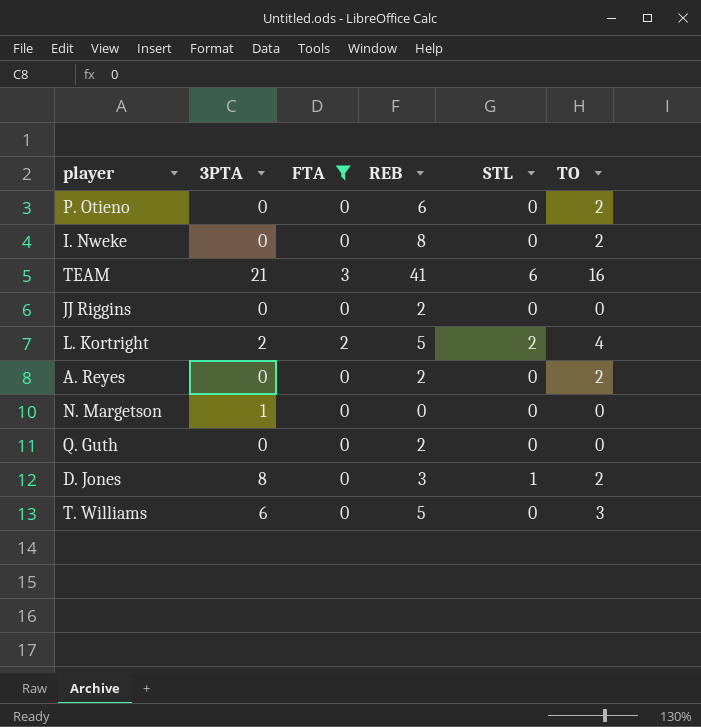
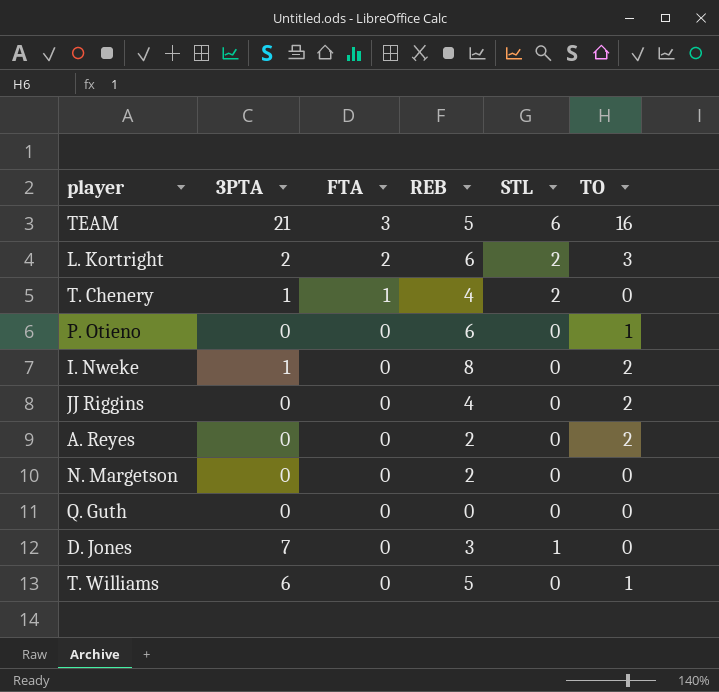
filter: FTA != 1 -> none
row order: none -> FTA descending
TEAM | REB: 41 -> 5
L. Kortright | REB: 5 -> 6
L. Kortright | TO: 4 -> 3
P. Otieno | TO: 2 -> 1
I. Nweke | 3PTA: 0 -> 1
JJ Riggins | REB: 2 -> 4
JJ Riggins | TO: 0 -> 2
N. Margetson | 3PTA: 1 -> 0
N. Margetson | REB: 0 -> 2
Q. Guth | REB: 2 -> 0
D. Jones | 3PTA: 8 -> 7
D. Jones | TO: 2 -> 0
T. Williams | TO: 3 -> 1

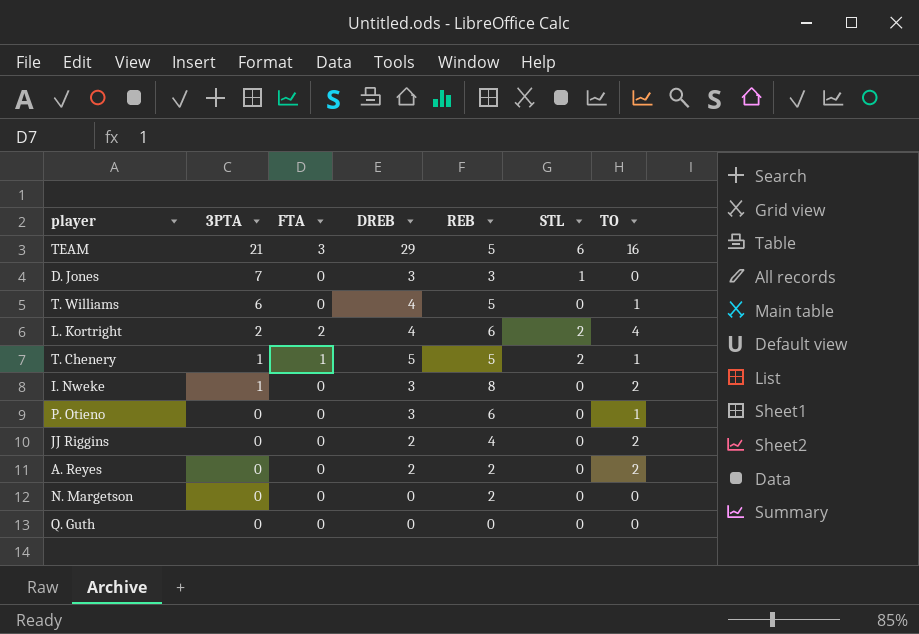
row order: FTA descending -> 3PTA descending
column DREB | position: none -> 4
L. Kortright | TO: 3 -> 4
T. Chenery | REB: 4 -> 5
T. Chenery | TO: 0 -> 1

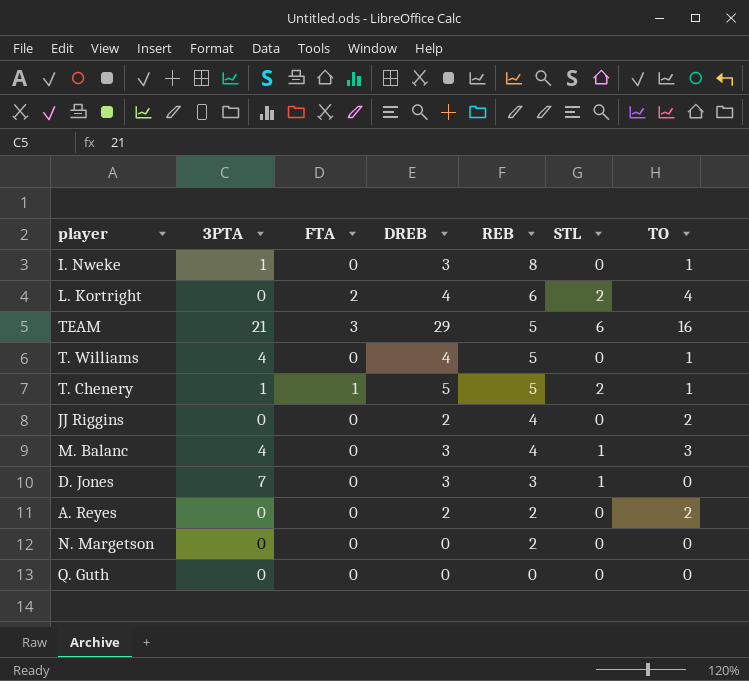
row order: 3PTA descending -> REB descending
row P. Otieno: 0 | 0 | 3 | 6 | 0 | 1 -> none
I. Nweke | TO: 2 -> 1
L. Kortright | 3PTA: 2 -> 0
T. Williams | 3PTA: 6 -> 4
row M. Balanc: none -> 4 | 0 | 3 | 4 | 1 | 3

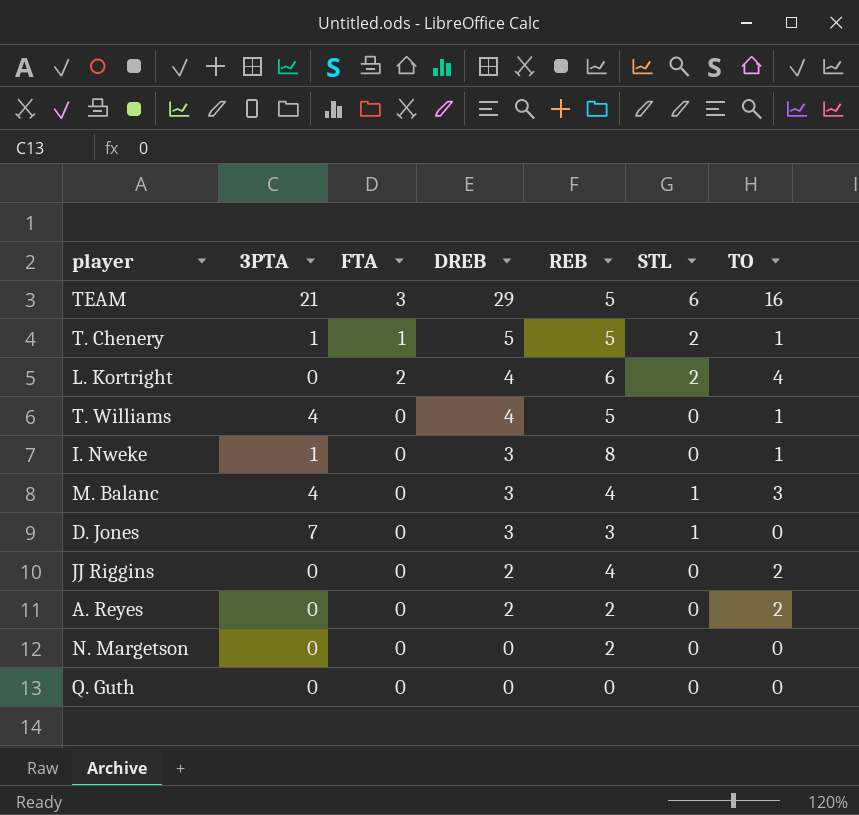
row order: REB descending -> DREB descending

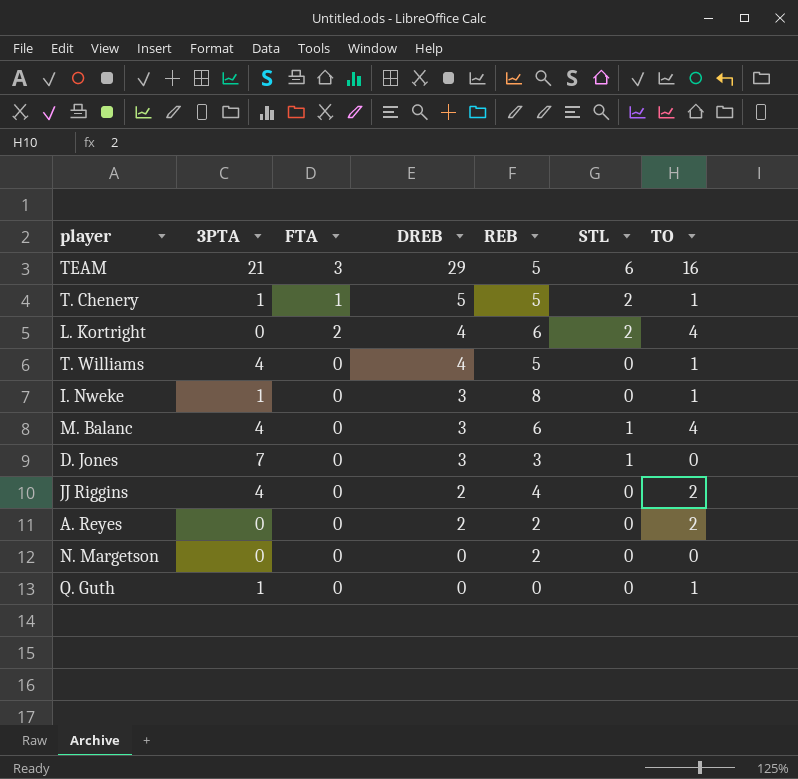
M. Balanc | REB: 4 -> 6
M. Balanc | TO: 3 -> 4
JJ Riggins | 3PTA: 0 -> 4
Q. Guth | 3PTA: 0 -> 1
Q. Guth | TO: 0 -> 1

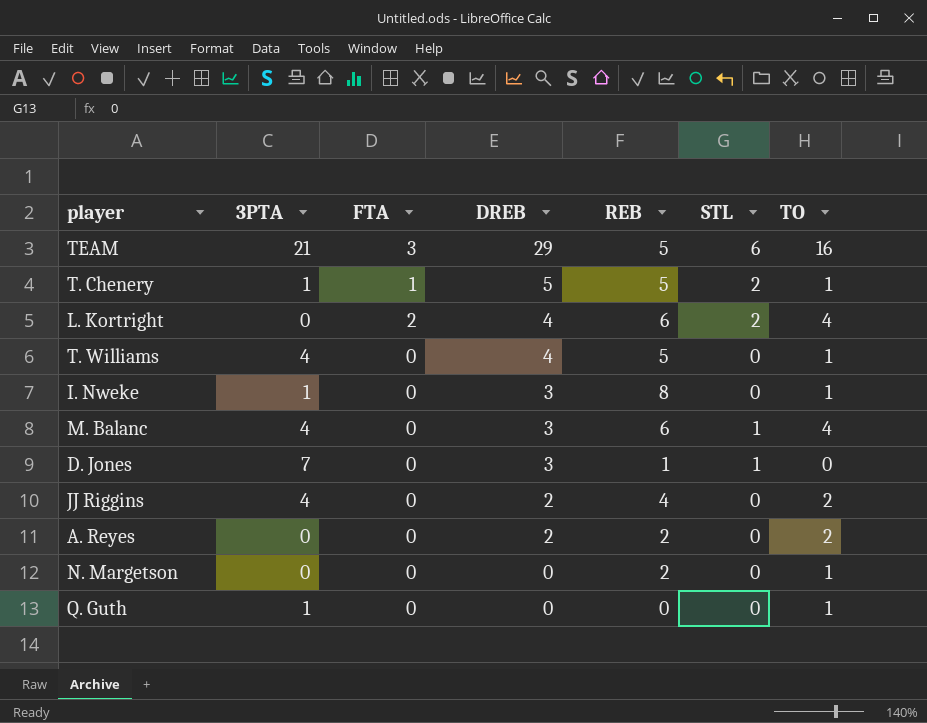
D. Jones | REB: 3 -> 1
N. Margetson | TO: 0 -> 1

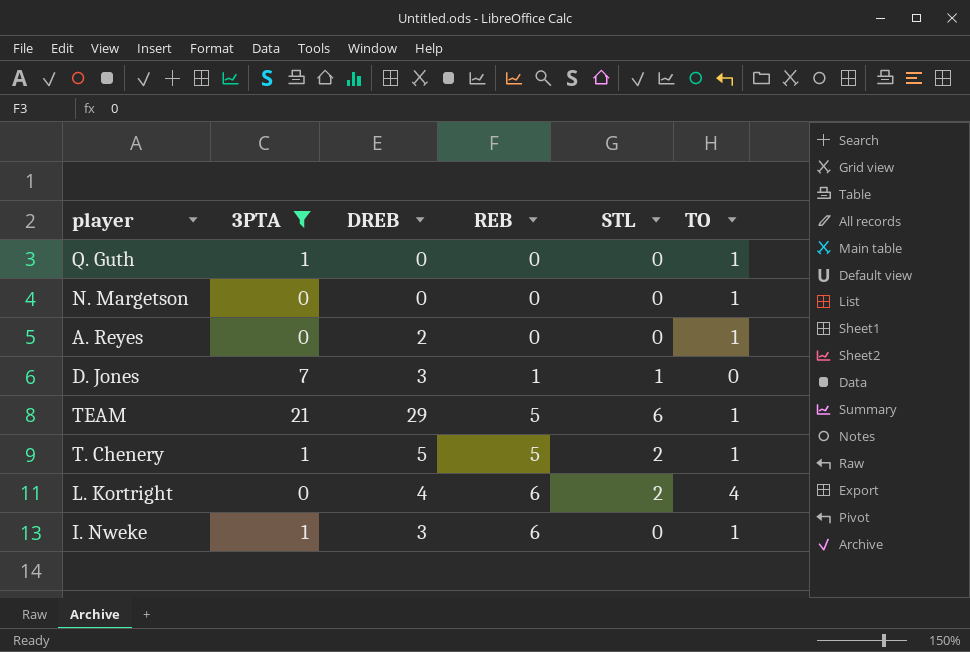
filter: none -> 3PTA != 4
row order: DREB descending -> REB ascending
column FTA | position: 3 -> none
N. Margetson | REB: 2 -> 0
A. Reyes | REB: 2 -> 0
A. Reyes | TO: 2 -> 1
TEAM | TO: 16 -> 1
I. Nweke | REB: 8 -> 6

